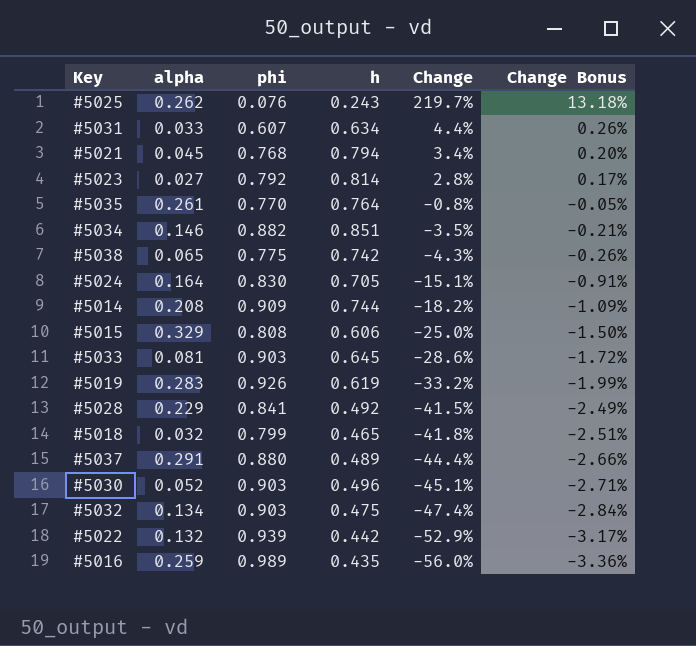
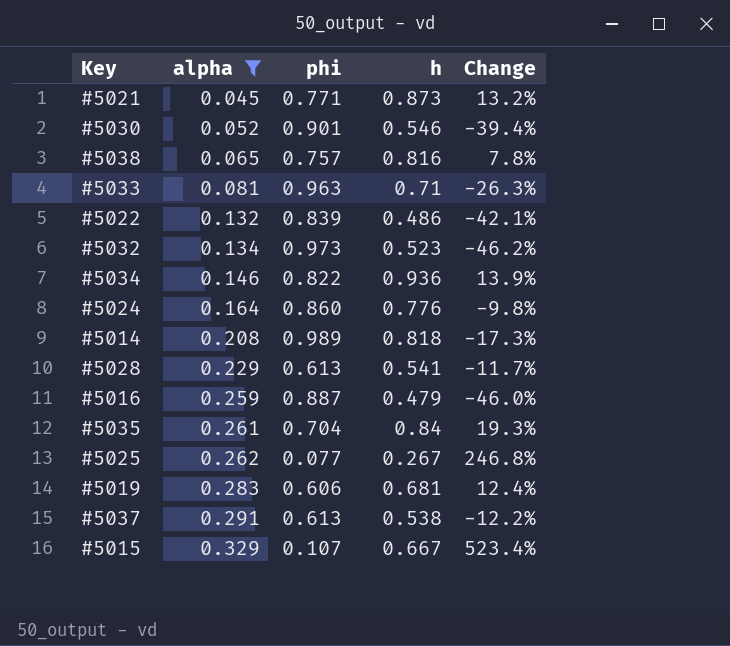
filter: none -> alpha >= 0.045
row order: Change descending -> alpha ascending
column Change Bonus | formula: [Change] * 0.06 -> none
#5021 | phi: 0.768 -> 0.771
#5021 | h: 0.794 -> 0.873
#5021 | Change: 3.4% -> 13.2%
#5030 | phi: 0.903 -> 0.901
#5030 | h: 0.496 -> 0.546
#5030 | Change: -45.1% -> -39.4%
#5038 | phi: 0.775 -> 0.757
#5038 | h: 0.742 -> 0.816
#5038 | Change: -4.3% -> 7.8%
#5033 | phi: 0.903 -> 0.963
#5033 | h: 0.645 -> 0.71
#5033 | Change: -28.6% -> -26.3%
#5022 | phi: 0.939 -> 0.839
#5022 | h: 0.442 -> 0.486
#5022 | Change: -52.9% -> -42.1%
#5032 | phi: 0.903 -> 0.973
#5032 | h: 0.475 -> 0.523
#5032 | Change: -47.4% -> -46.2%
#5034 | phi: 0.882 -> 0.822
#5034 | h: 0.851 -> 0.936
#5034 | Change: -3.5% -> 13.9%
#5024 | phi: 0.830 -> 0.860
#5024 | h: 0.705 -> 0.776
#5024 | Change: -15.1% -> -9.8%
#5014 | phi: 0.909 -> 0.989
#5014 | h: 0.744 -> 0.818
#5014 | Change: -18.2% -> -17.3%
#5028 | phi: 0.841 -> 0.613
#5028 | h: 0.492 -> 0.541
#5028 | Change: -41.5% -> -11.7%
#5016 | phi: 0.989 -> 0.887
#5016 | h: 0.435 -> 0.479
#5016 | Change: -56.0% -> -46.0%
#5035 | phi: 0.770 -> 0.704
#5035 | h: 0.764 -> 0.84
#5035 | Change: -0.8% -> 19.3%
#5025 | phi: 0.076 -> 0.077
#5025 | h: 0.243 -> 0.267
#5025 | Change: 219.7% -> 246.8%
#5019 | phi: 0.926 -> 0.606
#5019 | h: 0.619 -> 0.681
#5019 | Change: -33.2% -> 12.4%
#5037 | phi: 0.880 -> 0.613
#5037 | h: 0.489 -> 0.538
#5037 | Change: -44.4% -> -12.2%
#5015 | phi: 0.808 -> 0.107
#5015 | h: 0.606 -> 0.667
#5015 | Change: -25.0% -> 523.4%

